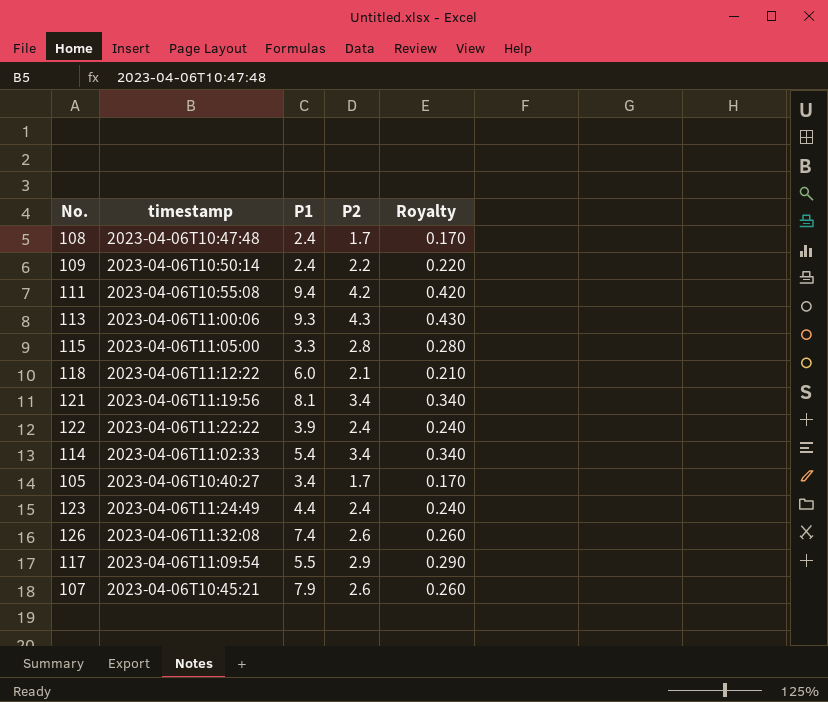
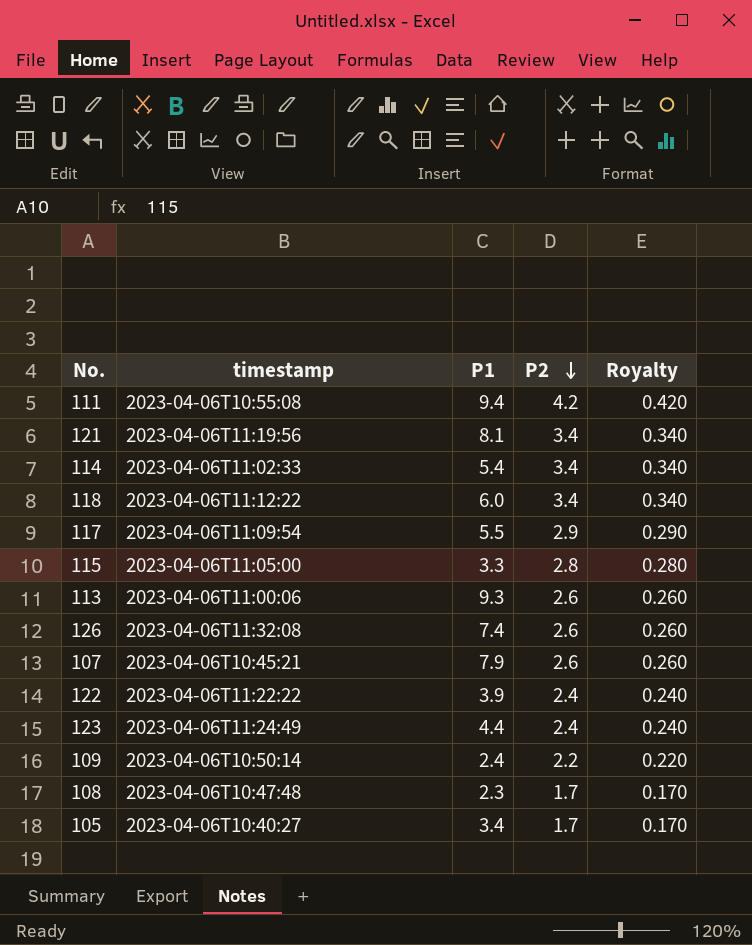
row order: none -> P2 descending
118 | P2: 2.1 -> 3.4
118 | Royalty: 0.210 -> 0.340
113 | P2: 4.3 -> 2.6
113 | Royalty: 0.430 -> 0.260
108 | P1: 2.4 -> 2.3

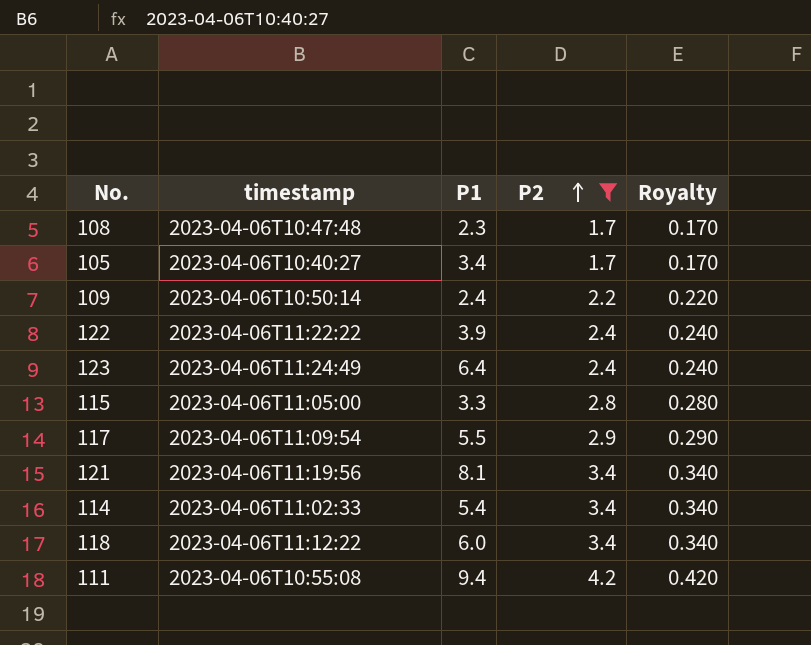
filter: none -> P2 != 2.6
row order: P2 descending -> P2 ascending
123 | P1: 4.4 -> 6.4

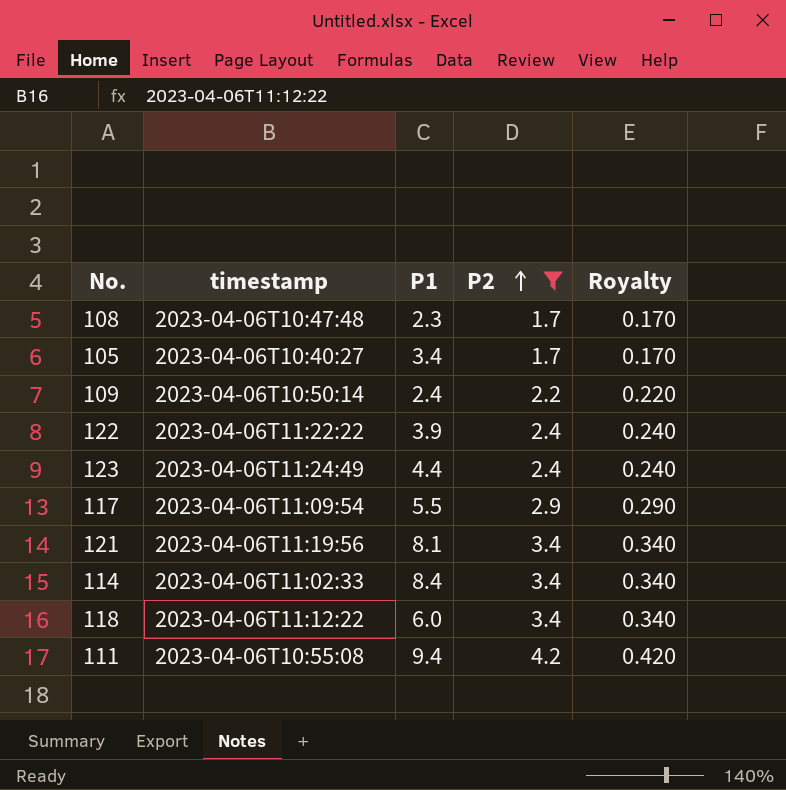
row 115: 2023-04-06T11:05:00 | 3.3 | 2.8 | 0.280 -> none
123 | P1: 6.4 -> 4.4
114 | P1: 5.4 -> 8.4

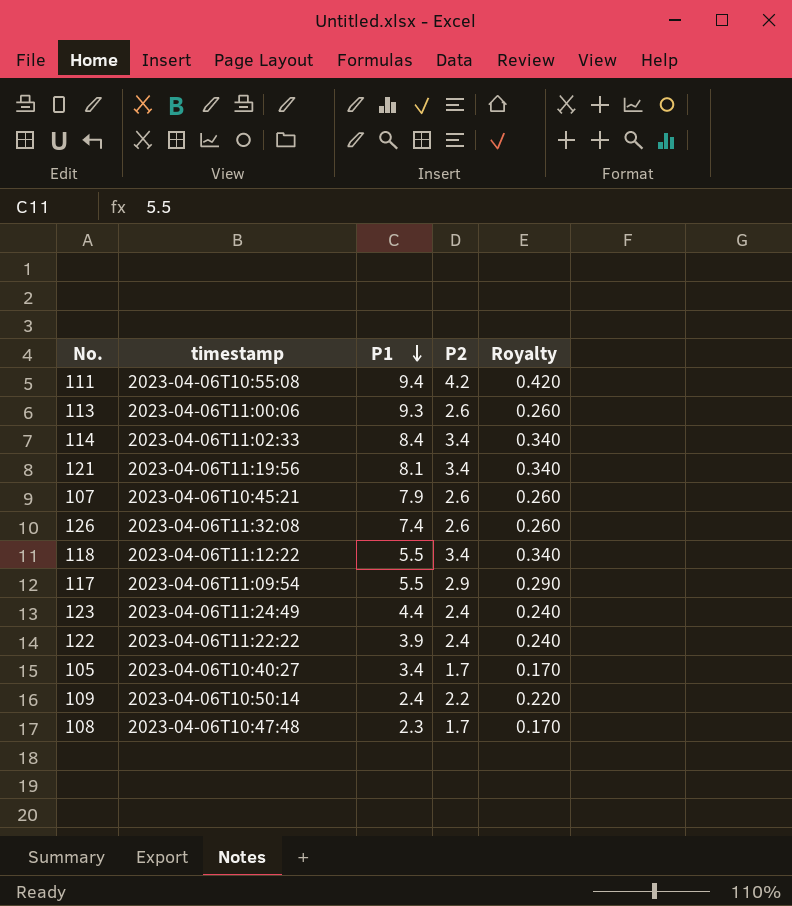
filter: P2 != 2.6 -> none
row order: P2 ascending -> P1 descending
118 | P1: 6.0 -> 5.5

